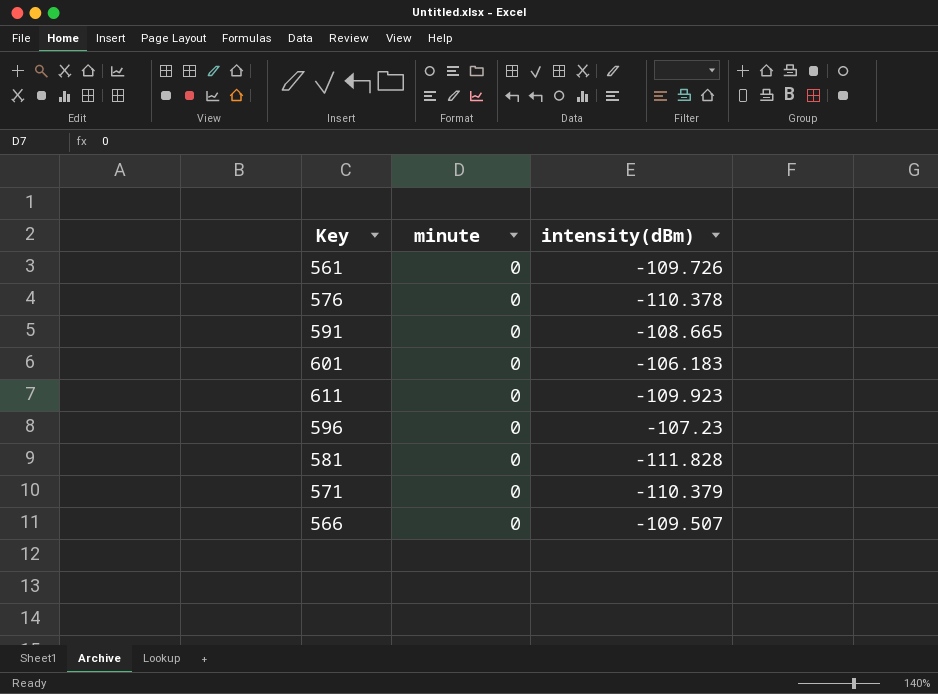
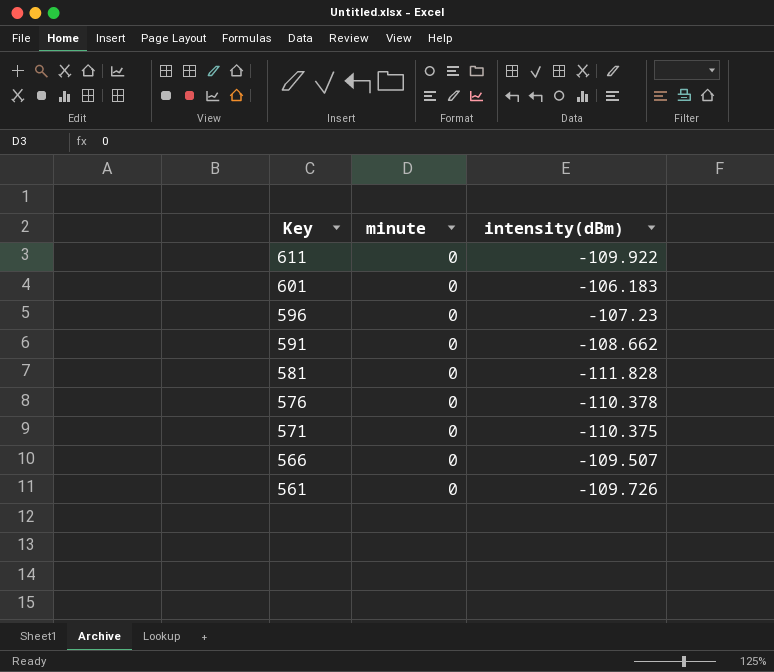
row order: none -> Key descending
611 | intensity(dBm): -109.923 -> -109.922
591 | intensity(dBm): -108.665 -> -108.662
571 | intensity(dBm): -110.379 -> -110.375

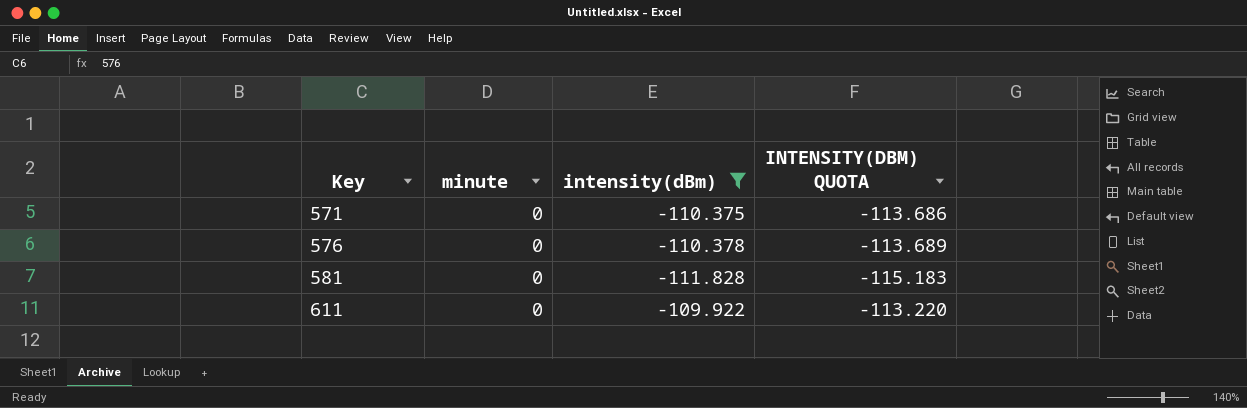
filter: none -> intensity(dBm) <= -109.922
row order: Key descending -> Key ascending
column INTENSITY(DBM) QUOTA | formula: none -> [intensity(dBm)] * 1.03

